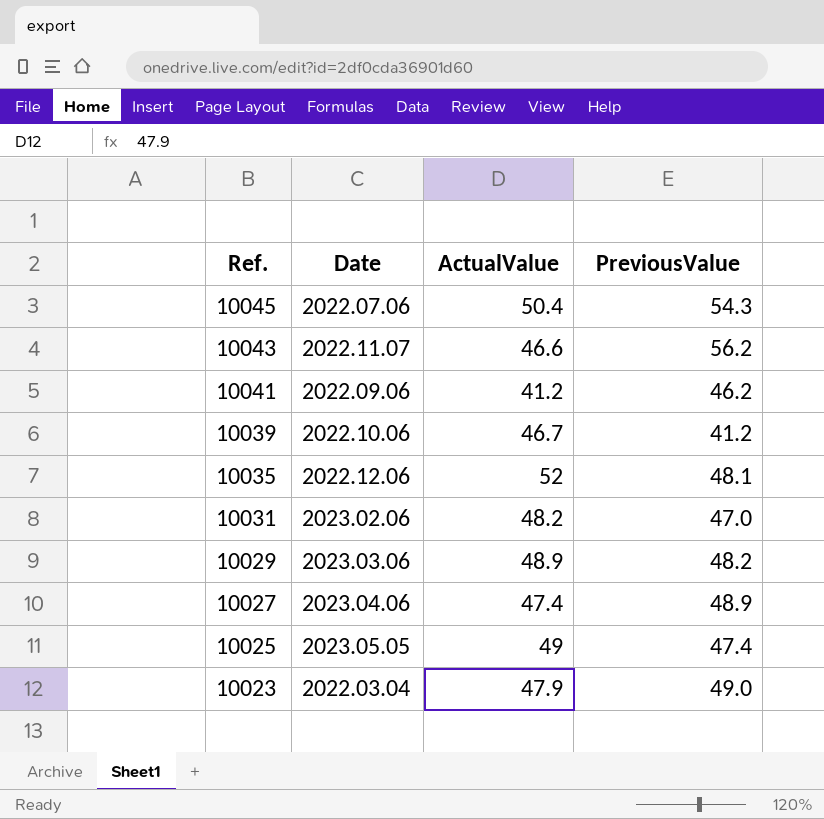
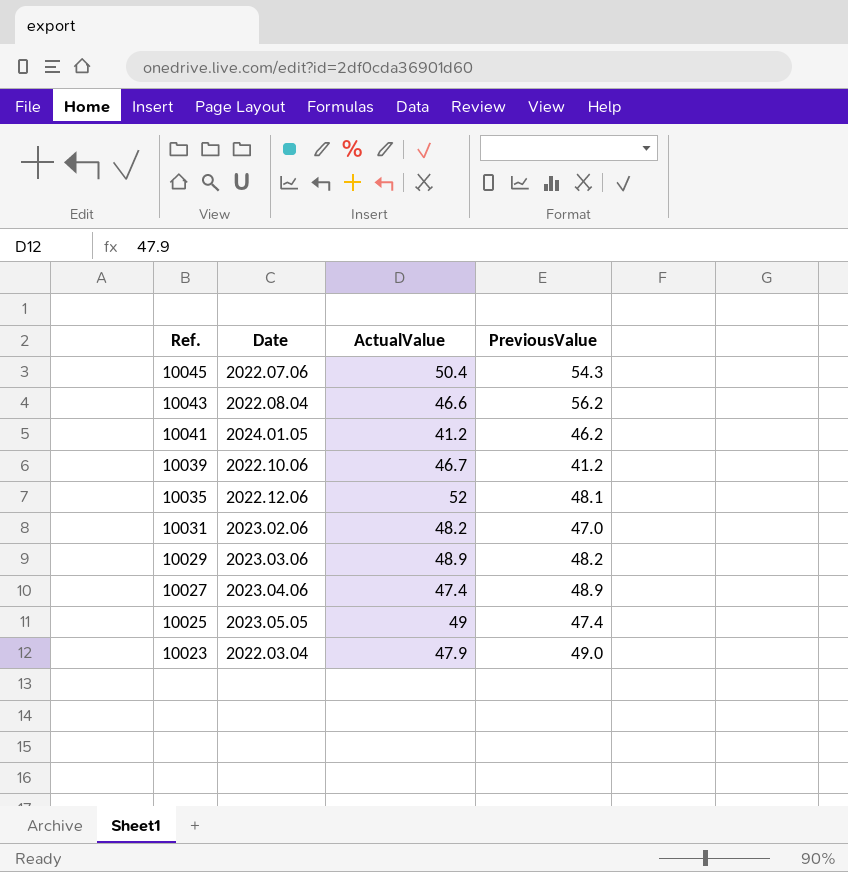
10043 | Date: 2022.11.07 -> 2022.08.04
10041 | Date: 2022.09.06 -> 2024.01.05

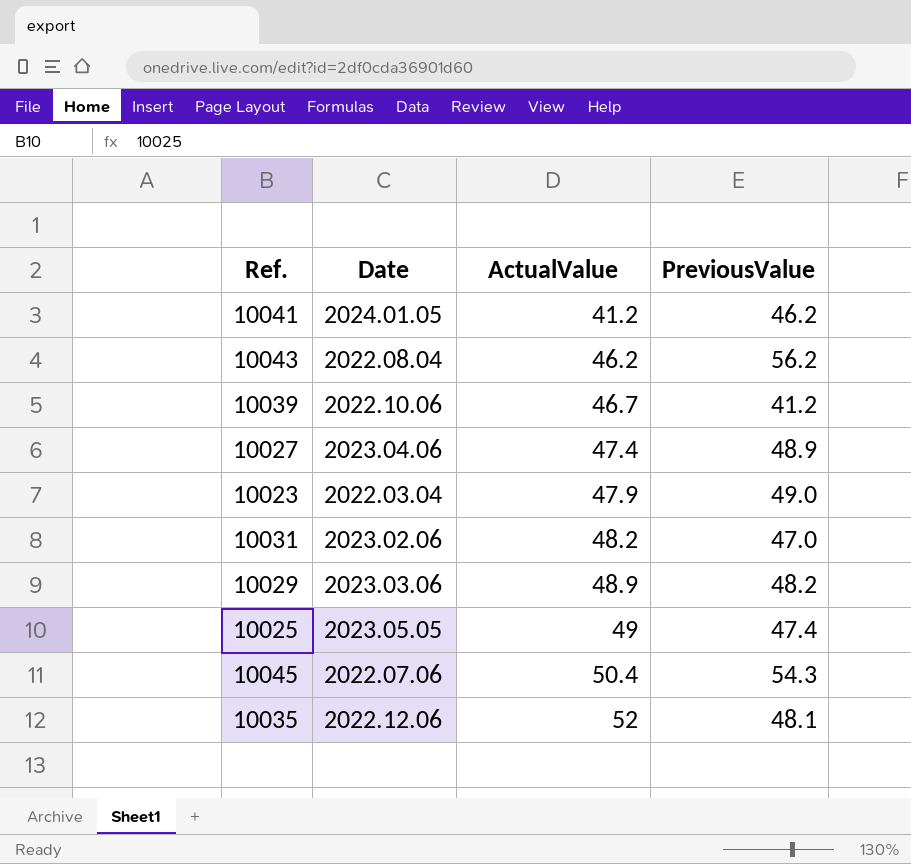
row order: Ref. descending -> ActualValue ascending
10043 | ActualValue: 46.6 -> 46.2

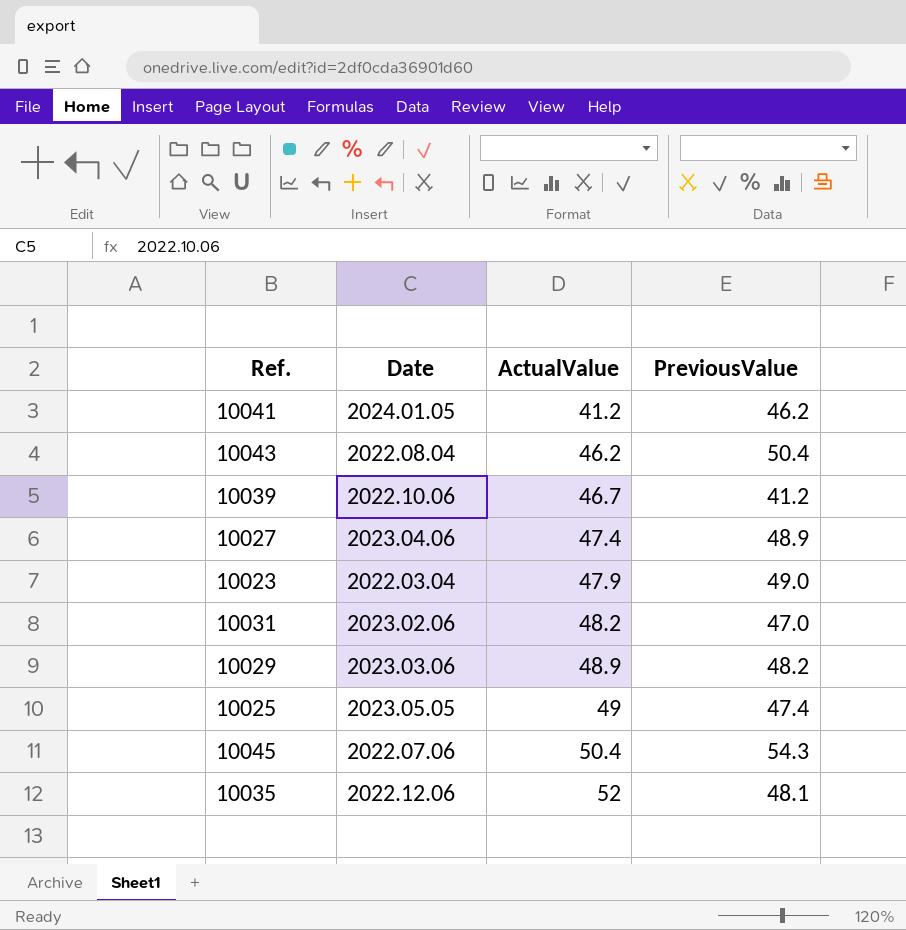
10043 | PreviousValue: 56.2 -> 50.4

